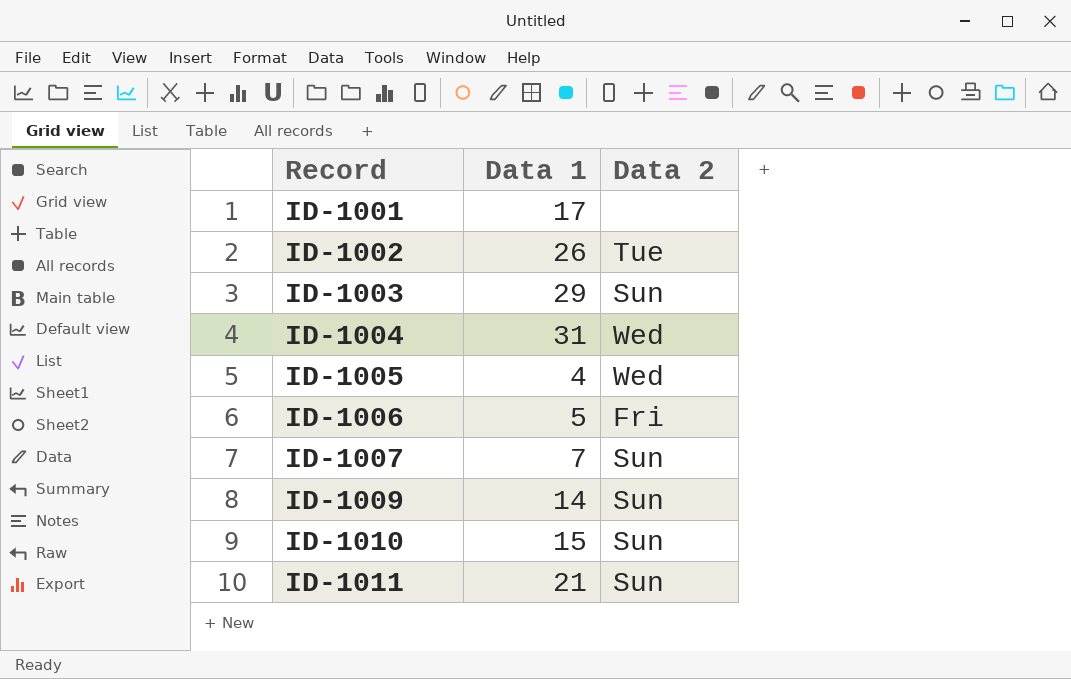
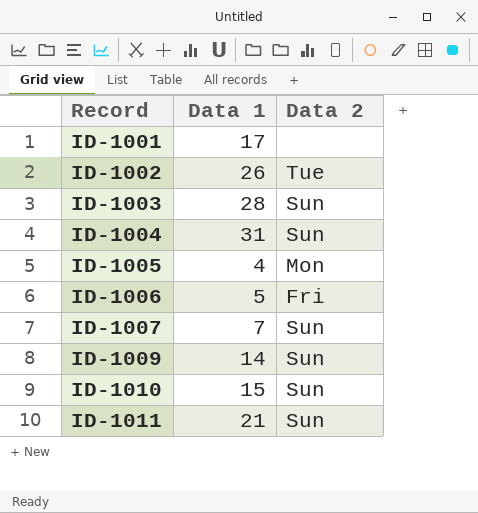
ID-1003 | Data 1: 29 -> 28
ID-1004 | Data 2: Wed -> Sun
ID-1005 | Data 2: Wed -> Mon

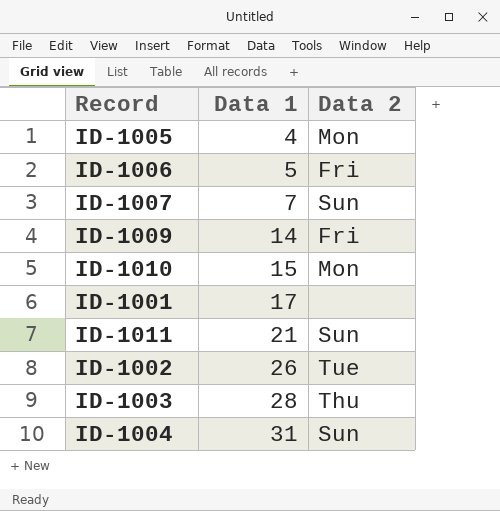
row order: Record ascending -> Data 1 ascending
ID-1009 | Data 2: Sun -> Fri
ID-1010 | Data 2: Sun -> Mon
ID-1003 | Data 2: Sun -> Thu

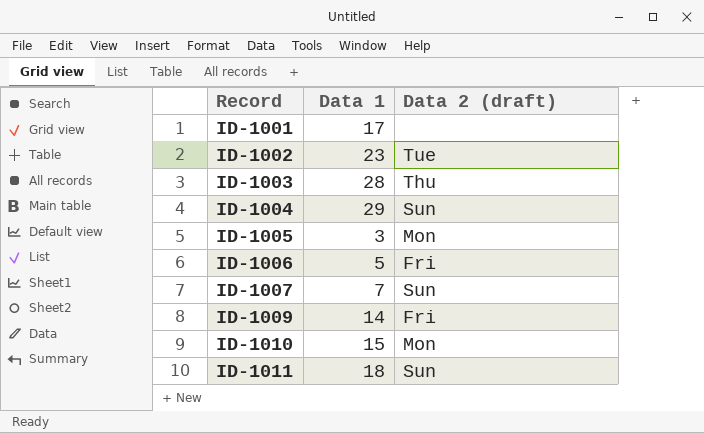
row order: Data 1 ascending -> Record ascending
column name: Data 2 -> Data 2 (draft)
ID-1002 | Data 1: 26 -> 23
ID-1004 | Data 1: 31 -> 29
ID-1005 | Data 1: 4 -> 3
ID-1011 | Data 1: 21 -> 18

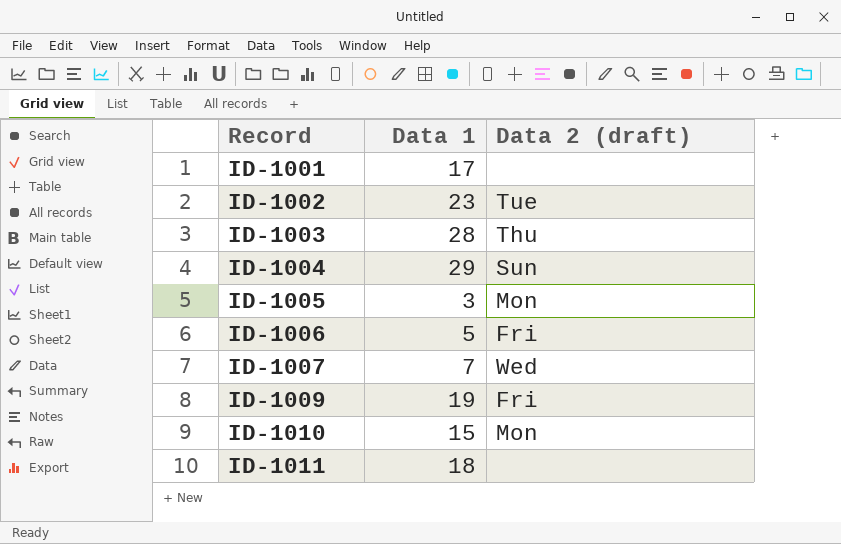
ID-1007 | Data 2 (draft): Sun -> Wed
ID-1009 | Data 1: 14 -> 19
ID-1011 | Data 2 (draft): Sun -> none

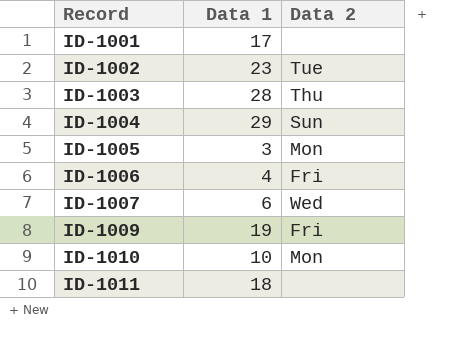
column name: Data 2 (draft) -> Data 2
ID-1006 | Data 1: 5 -> 4
ID-1007 | Data 1: 7 -> 6
ID-1010 | Data 1: 15 -> 10

